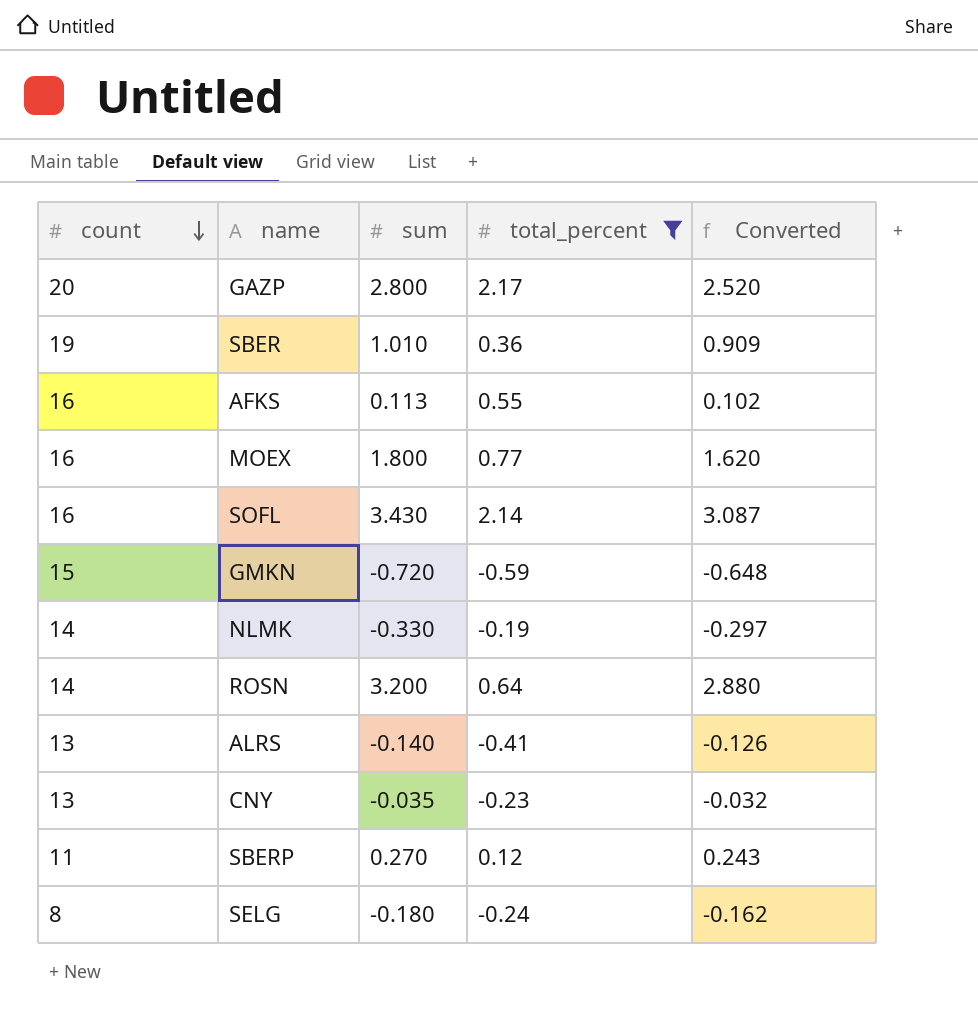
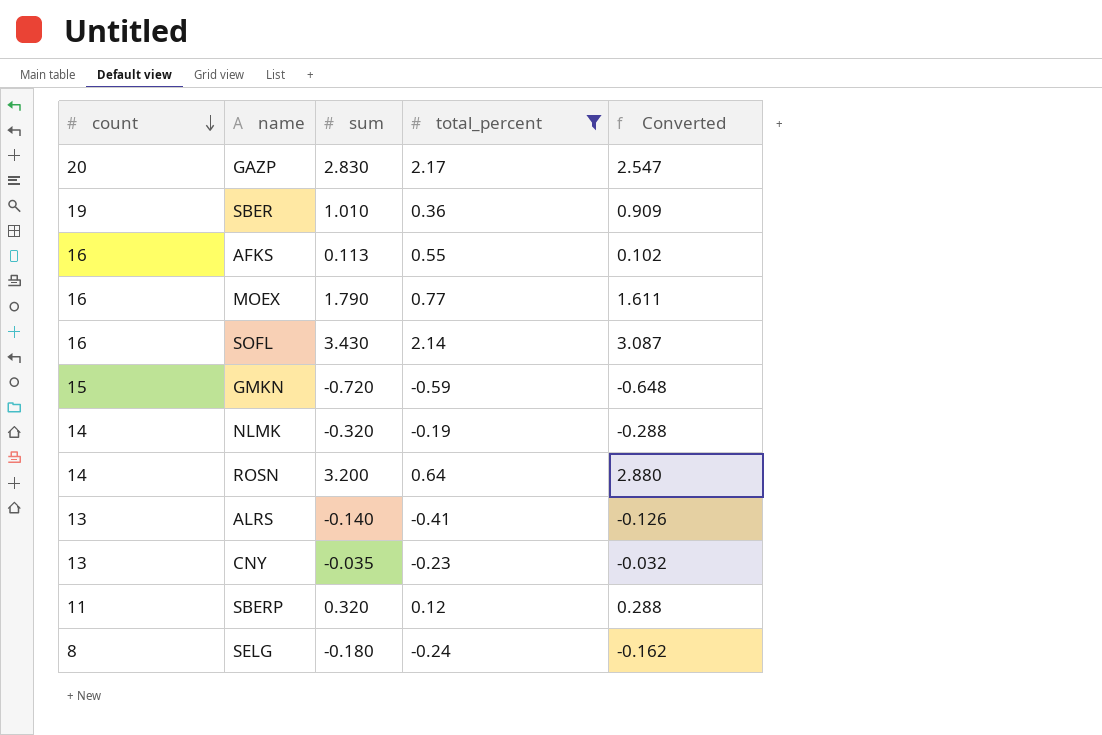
GAZP | sum: 2.800 -> 2.830
GAZP | Converted: 2.520 -> 2.547
MOEX | sum: 1.800 -> 1.790
MOEX | Converted: 1.620 -> 1.611
NLMK | sum: -0.330 -> -0.320
NLMK | Converted: -0.297 -> -0.288
SBERP | sum: 0.270 -> 0.320
SBERP | Converted: 0.243 -> 0.288

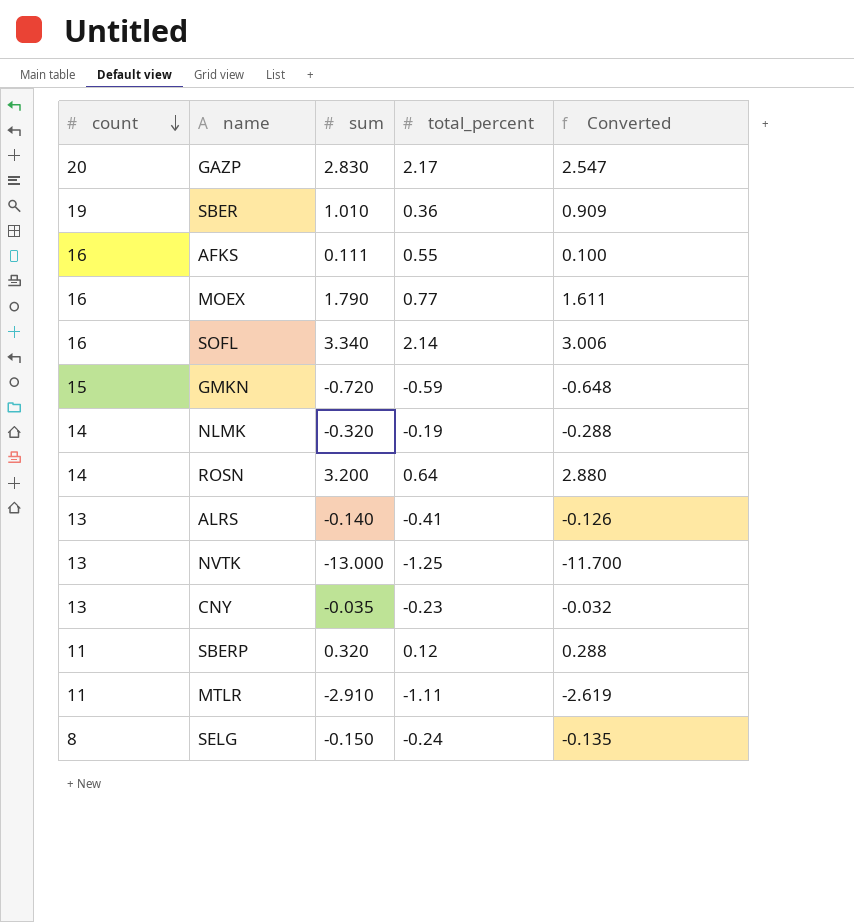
filter: total_percent >= -0.59 -> none
AFKS | sum: 0.113 -> 0.111
AFKS | Converted: 0.102 -> 0.100
SOFL | sum: 3.430 -> 3.340
SOFL | Converted: 3.087 -> 3.006
SELG | sum: -0.180 -> -0.150
SELG | Converted: -0.162 -> -0.135

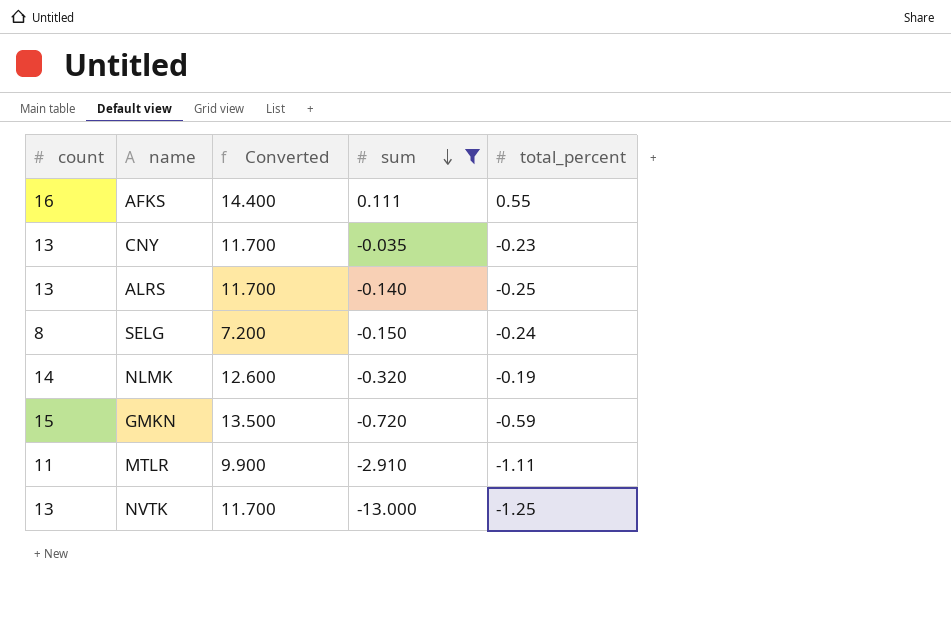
filter: none -> sum <= 0.111
row order: count descending -> sum descending
column Converted | formula: [sum] * 0.9 -> [count] * 0.9
column Converted | position: 5 -> 3
ALRS | total_percent: -0.41 -> -0.25

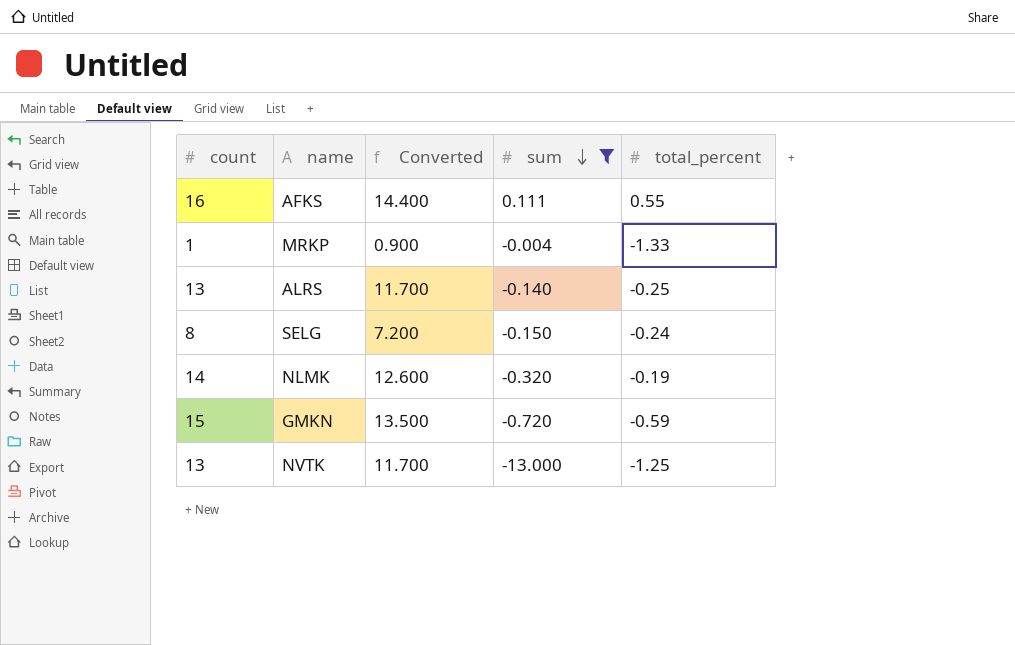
row CNY: 13 | 11.700 | -0.035 | -0.23 -> none
row MTLR: 11 | 9.900 | -2.910 | -1.11 -> none
row MRKP: none -> 1 | 0.900 | -0.004 | -1.33

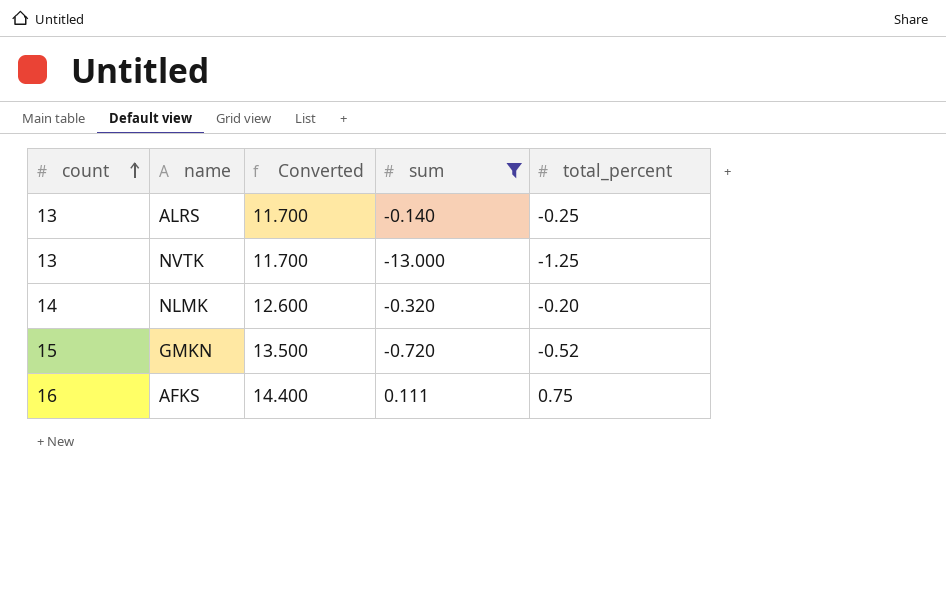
row order: sum descending -> count ascending
row MRKP: 1 | 0.900 | -0.004 | -1.33 -> none
row SELG: 8 | 7.200 | -0.150 | -0.24 -> none
NLMK | total_percent: -0.19 -> -0.20
GMKN | total_percent: -0.59 -> -0.52
AFKS | total_percent: 0.55 -> 0.75

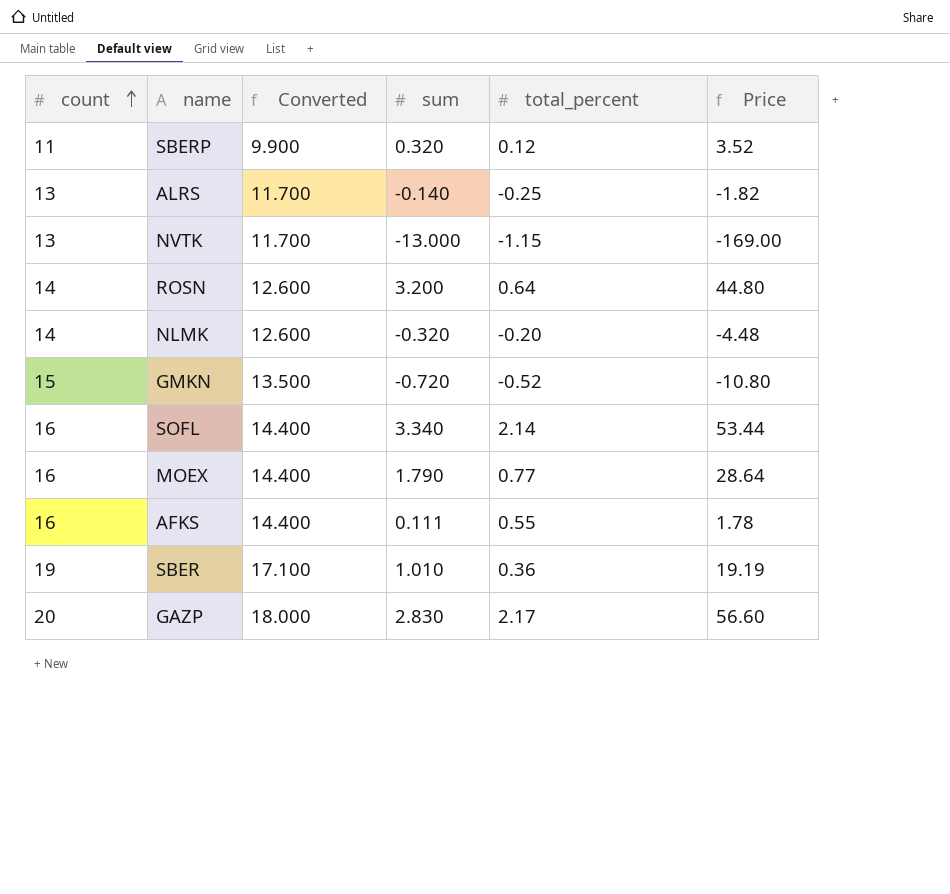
filter: sum <= 0.111 -> none
column Price | formula: none -> [count] * [sum]
NVTK | total_percent: -1.25 -> -1.15
AFKS | total_percent: 0.75 -> 0.55

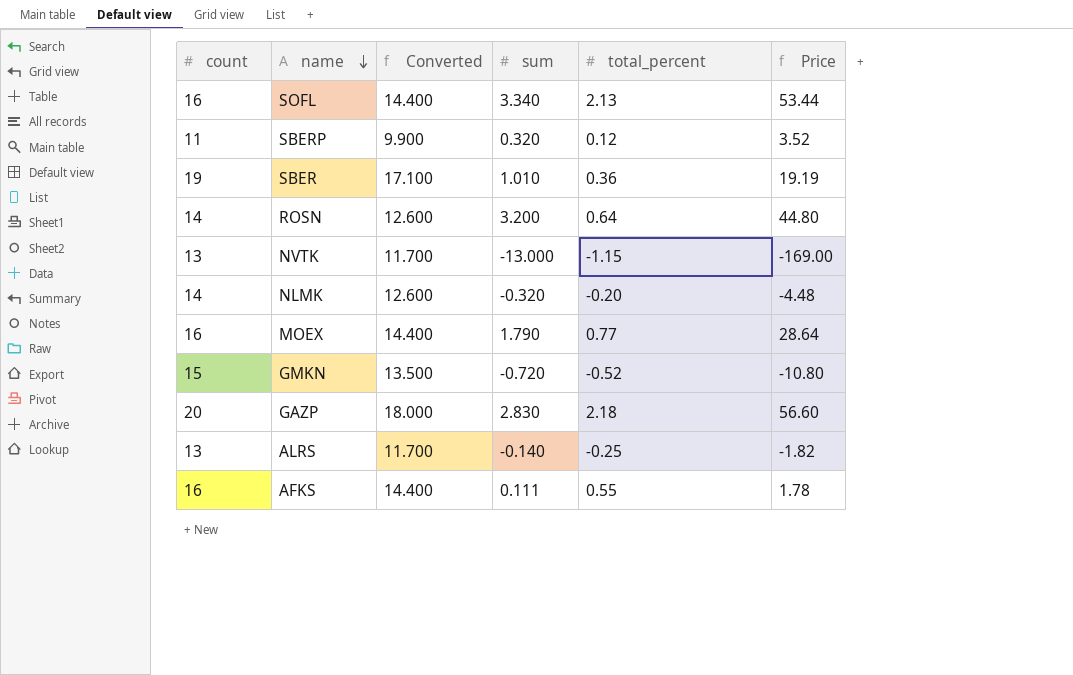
row order: count ascending -> name descending
SOFL | total_percent: 2.14 -> 2.13
GAZP | total_percent: 2.17 -> 2.18

